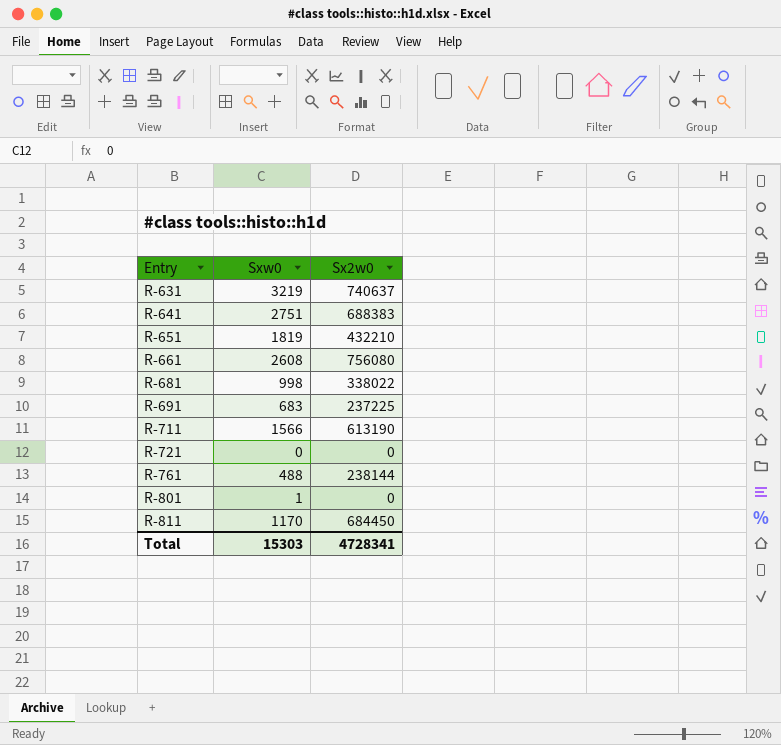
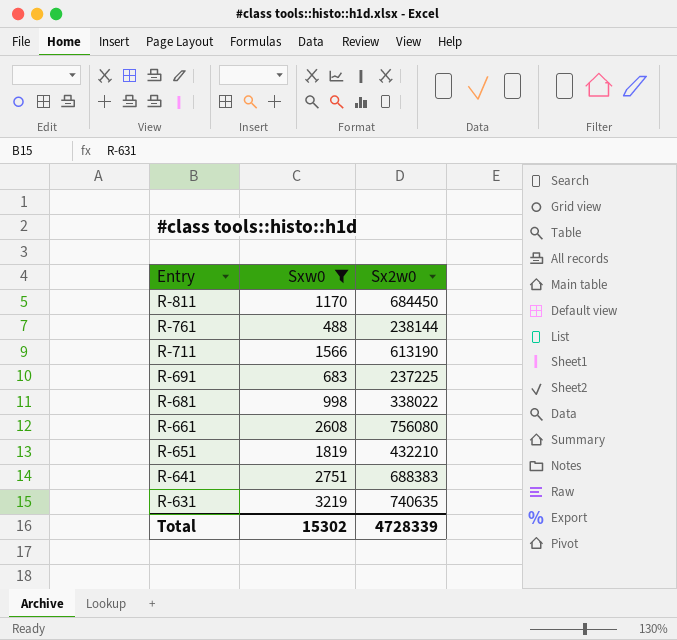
filter: none -> Sxw0 >= 488
row order: Entry ascending -> Entry descending
R-631 | Sx2w0: 740637 -> 740635
Total | Sxw0: 15303 -> 15302
Total | Sx2w0: 4728341 -> 4728339

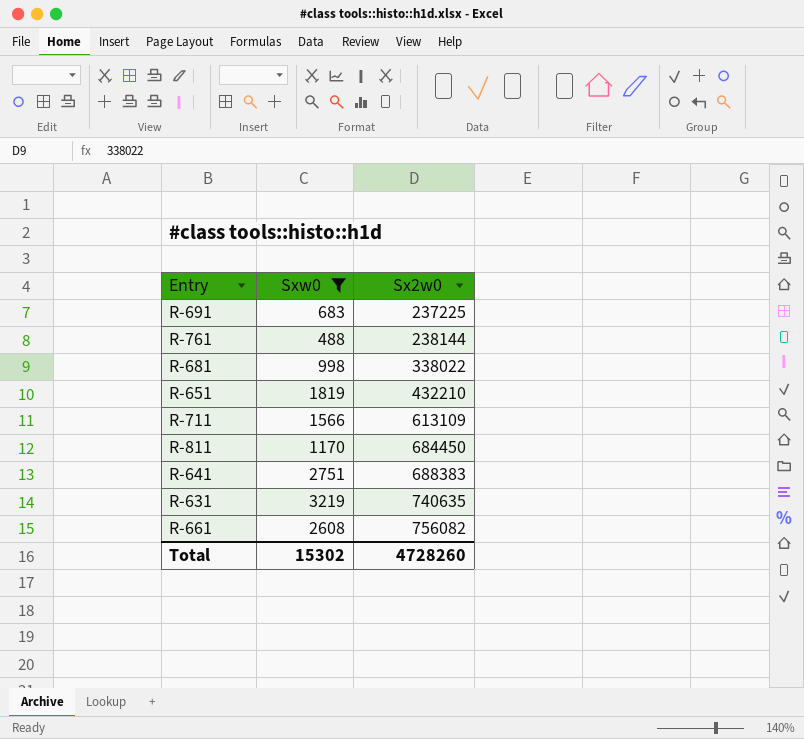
row order: Entry descending -> Sx2w0 ascending
R-711 | Sx2w0: 613190 -> 613109
R-661 | Sx2w0: 756080 -> 756082
Total | Sx2w0: 4728339 -> 4728260

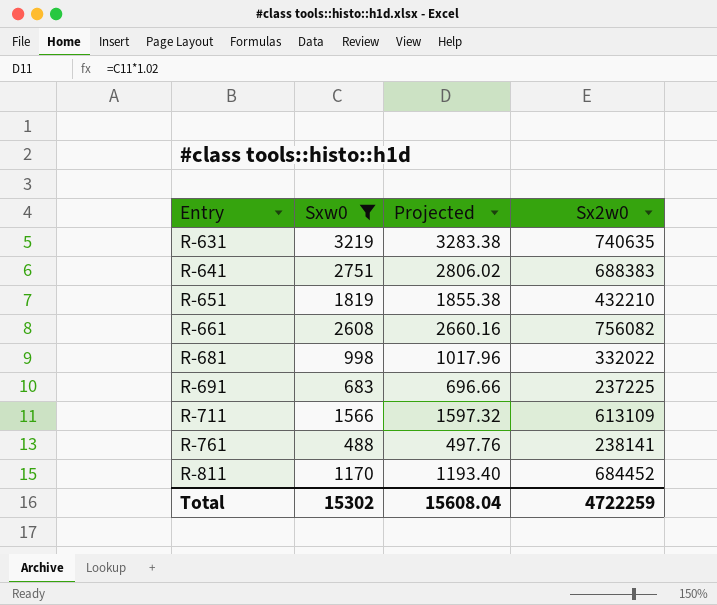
row order: Sx2w0 ascending -> Entry ascending
column Projected | formula: none -> [Sxw0] * 1.02
R-681 | Sx2w0: 338022 -> 332022
R-761 | Sx2w0: 238144 -> 238141
R-811 | Sx2w0: 684450 -> 684452
Total | Sx2w0: 4728260 -> 4722259

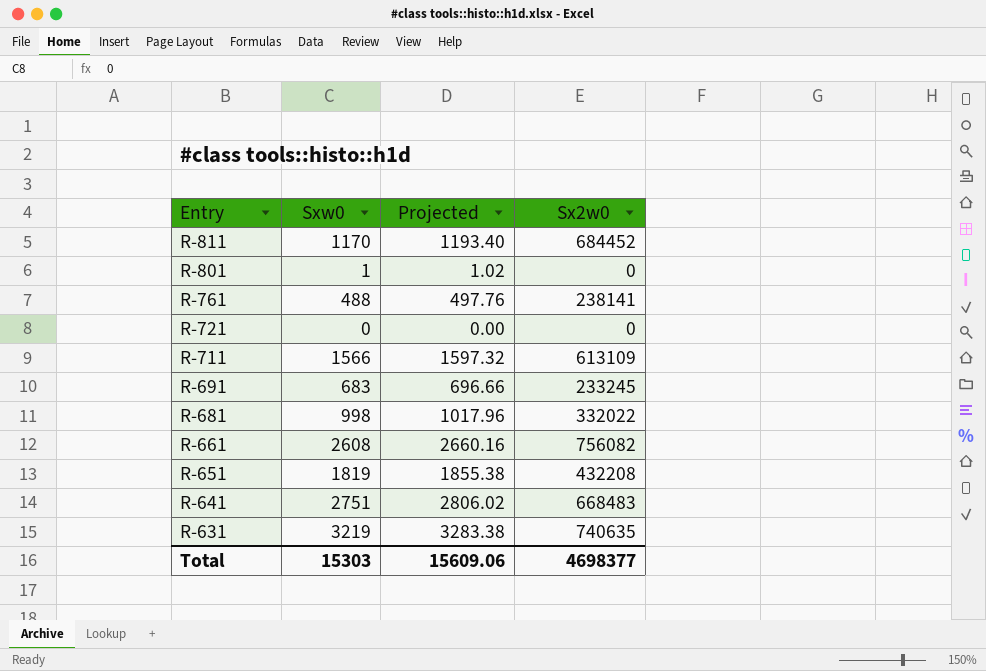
filter: Sxw0 >= 488 -> none
row order: Entry ascending -> Entry descending
R-691 | Sx2w0: 237225 -> 233245
R-651 | Sx2w0: 432210 -> 432208
R-641 | Sx2w0: 688383 -> 668483
Total | Sxw0: 15302 -> 15303
Total | Projected: 15608.04 -> 15609.06
Total | Sx2w0: 4722259 -> 4698377

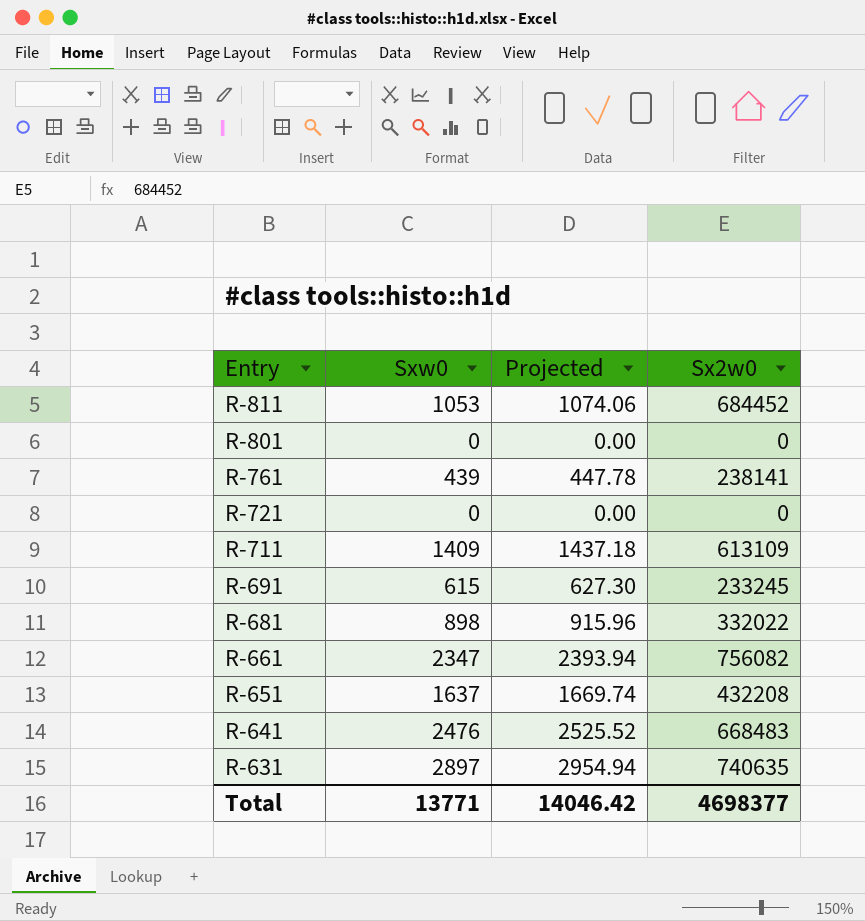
R-811 | Sxw0: 1170 -> 1053
R-811 | Projected: 1193.40 -> 1074.06
R-801 | Sxw0: 1 -> 0
R-801 | Projected: 1.02 -> 0.00
R-761 | Sxw0: 488 -> 439
R-761 | Projected: 497.76 -> 447.78
R-711 | Sxw0: 1566 -> 1409
R-711 | Projected: 1597.32 -> 1437.18
R-691 | Sxw0: 683 -> 615
R-691 | Projected: 696.66 -> 627.30
R-681 | Sxw0: 998 -> 898
R-681 | Projected: 1017.96 -> 915.96
R-661 | Sxw0: 2608 -> 2347
R-661 | Projected: 2660.16 -> 2393.94
R-651 | Sxw0: 1819 -> 1637
R-651 | Projected: 1855.38 -> 1669.74
R-641 | Sxw0: 2751 -> 2476
R-641 | Projected: 2806.02 -> 2525.52
R-631 | Sxw0: 3219 -> 2897
R-631 | Projected: 3283.38 -> 2954.94
Total | Sxw0: 15303 -> 13771
Total | Projected: 15609.06 -> 14046.42

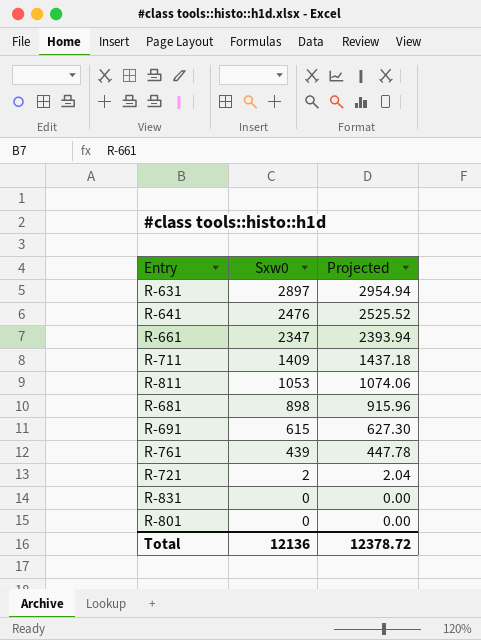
row order: Entry descending -> Sxw0 descending
column Sx2w0 | position: 4 -> none
row R-651: 1637 | 1669.74 | 432208 -> none
R-721 | Sxw0: 0 -> 2
R-721 | Projected: 0.00 -> 2.04
row R-831: none -> 0 | 0.00
Total | Sxw0: 13771 -> 12136
Total | Projected: 14046.42 -> 12378.72

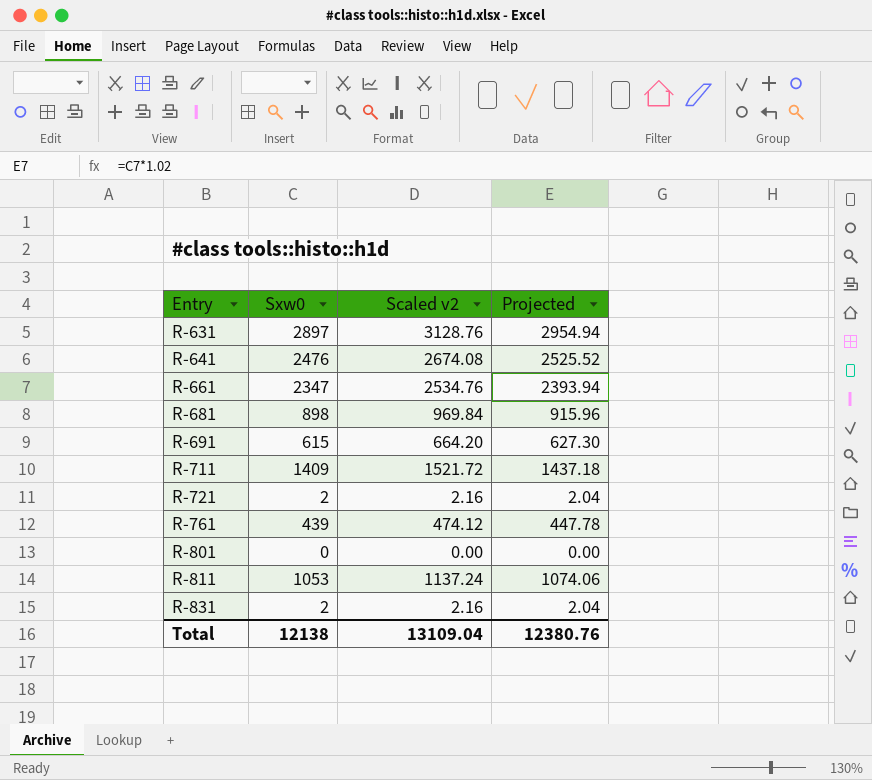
row order: Sxw0 descending -> Entry ascending
column Scaled v2 | formula: none -> [Sxw0] * 1.08
R-831 | Sxw0: 0 -> 2
R-831 | Projected: 0.00 -> 2.04
Total | Sxw0: 12136 -> 12138
Total | Projected: 12378.72 -> 12380.76

